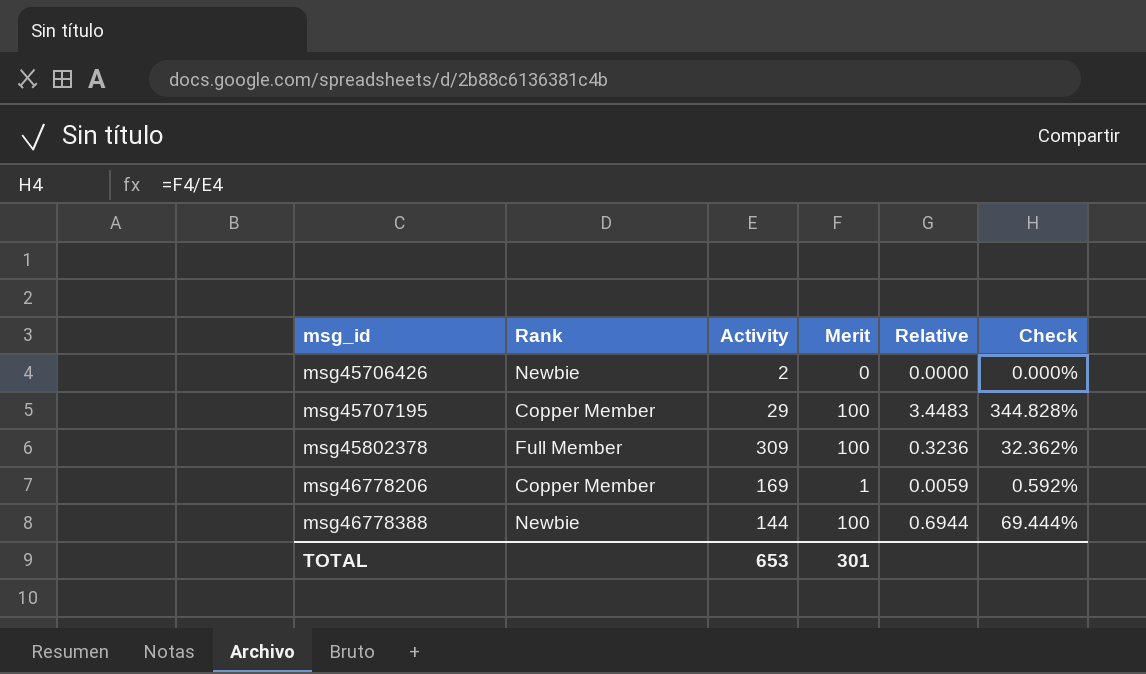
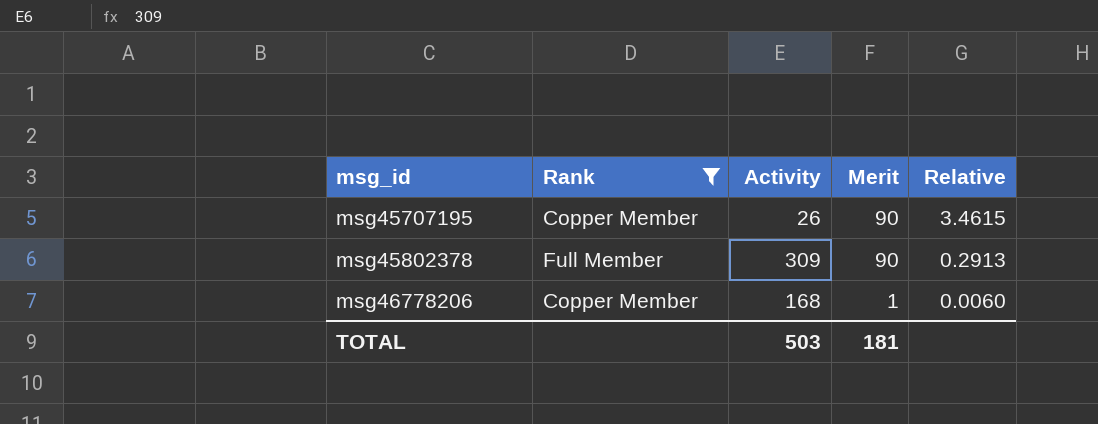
filter: none -> Rank != Newbie
column Check | formula: [Merit] / [Activity] -> none
msg45707195 | Activity: 29 -> 26
msg45707195 | Merit: 100 -> 90
msg45707195 | Relative: 3.4483 -> 3.4615
msg45802378 | Merit: 100 -> 90
msg45802378 | Relative: 0.3236 -> 0.2913
msg46778206 | Activity: 169 -> 168
msg46778206 | Relative: 0.0059 -> 0.0060
TOTAL | Activity: 653 -> 503
TOTAL | Merit: 301 -> 181

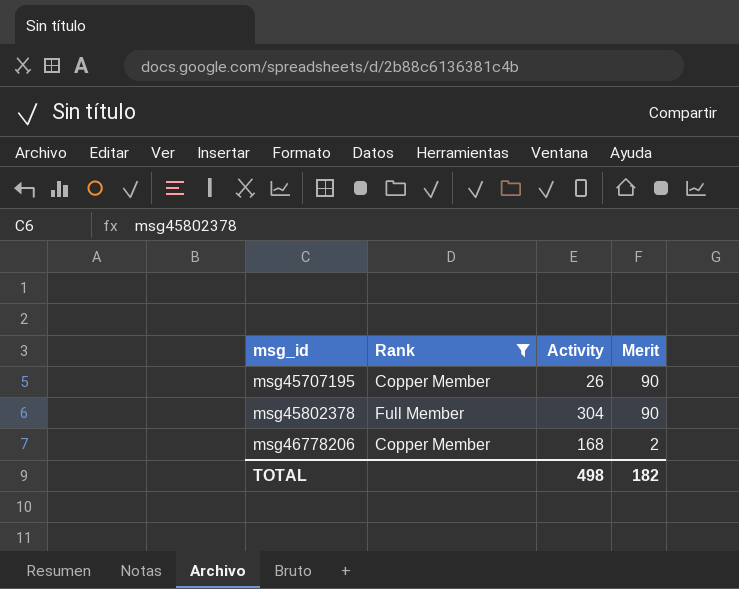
column Relative | formula: [Merit] / [Activity] -> none
msg45802378 | Activity: 309 -> 304
msg46778206 | Merit: 1 -> 2
TOTAL | Activity: 503 -> 498
TOTAL | Merit: 181 -> 182

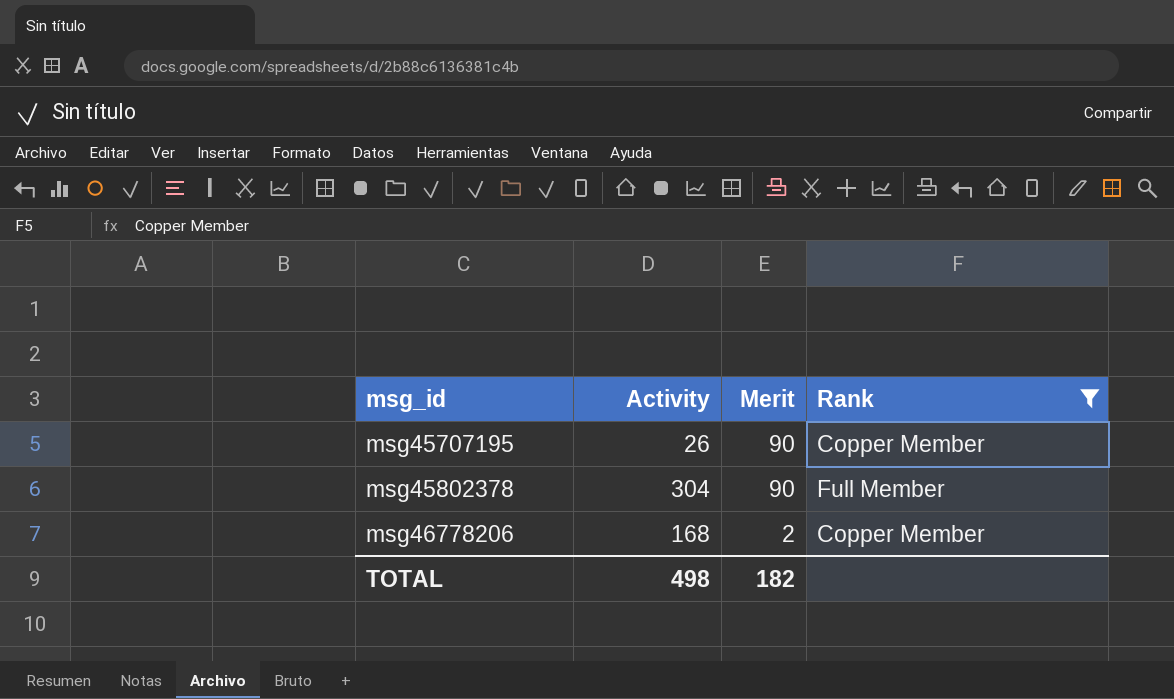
column Rank | position: 2 -> 4

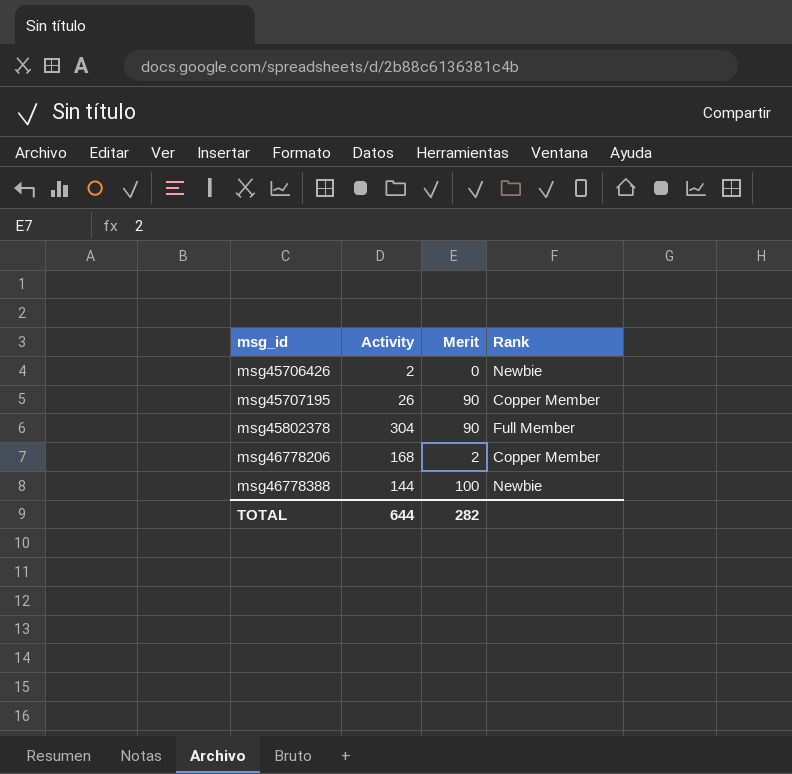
filter: Rank != Newbie -> none
TOTAL | Activity: 498 -> 644
TOTAL | Merit: 182 -> 282

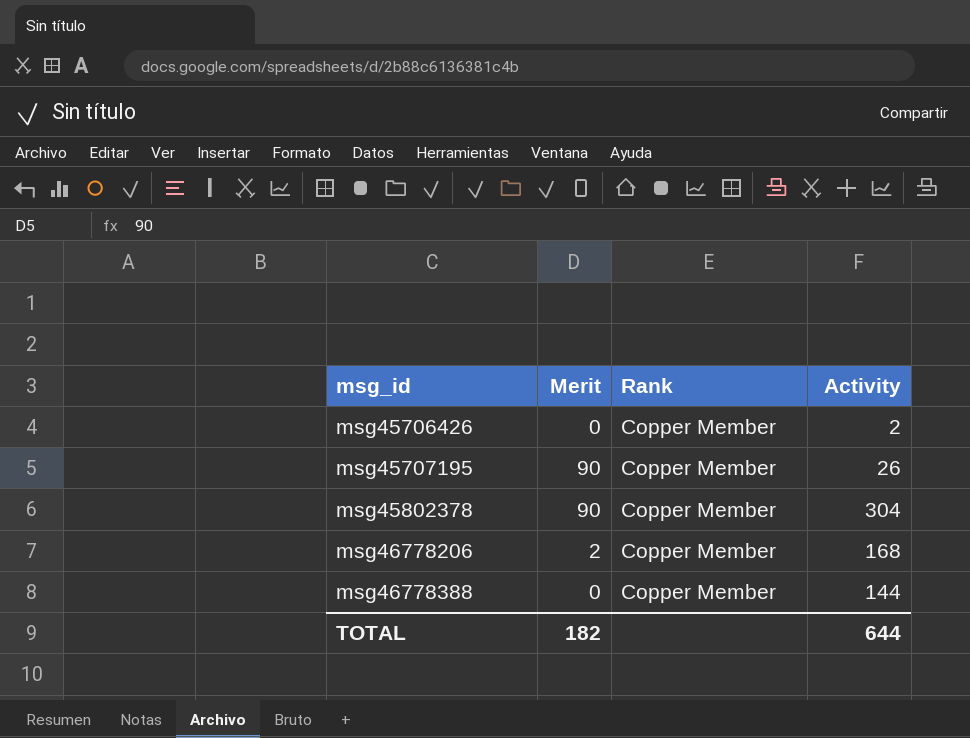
column Activity | position: 2 -> 4
msg45706426 | Rank: Newbie -> Copper Member
msg45802378 | Rank: Full Member -> Copper Member
msg46778388 | Merit: 100 -> 0
msg46778388 | Rank: Newbie -> Copper Member
TOTAL | Merit: 282 -> 182

